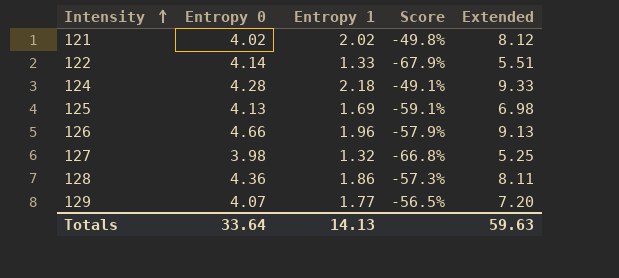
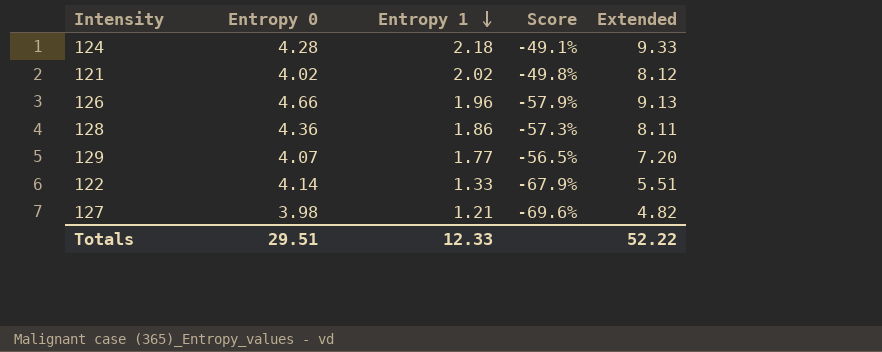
row order: Intensity ascending -> Entropy 1 descending
row 125: 4.13 | 1.69 | -59.1% | 6.98 -> none
127 | Entropy 1: 1.32 -> 1.21
127 | Score: -66.8% -> -69.6%
127 | Extended: 5.25 -> 4.82
Totals | Entropy 0: 33.64 -> 29.51
Totals | Entropy 1: 14.13 -> 12.33
Totals | Extended: 59.63 -> 52.22

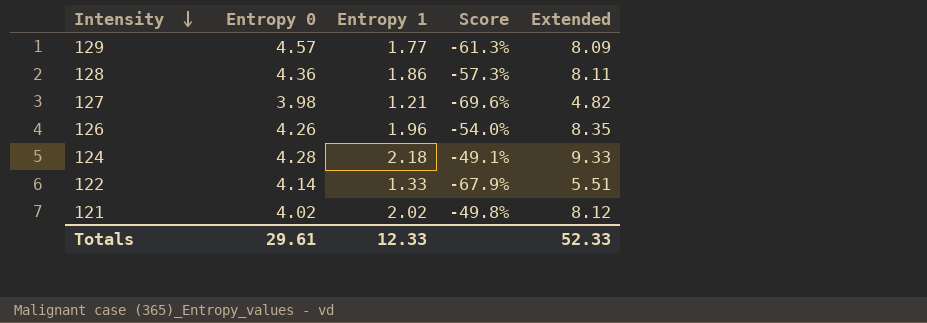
row order: Entropy 1 descending -> Intensity descending
129 | Entropy 0: 4.07 -> 4.57
129 | Score: -56.5% -> -61.3%
129 | Extended: 7.20 -> 8.09
126 | Entropy 0: 4.66 -> 4.26
126 | Score: -57.9% -> -54.0%
126 | Extended: 9.13 -> 8.35
Totals | Entropy 0: 29.51 -> 29.61
Totals | Extended: 52.22 -> 52.33

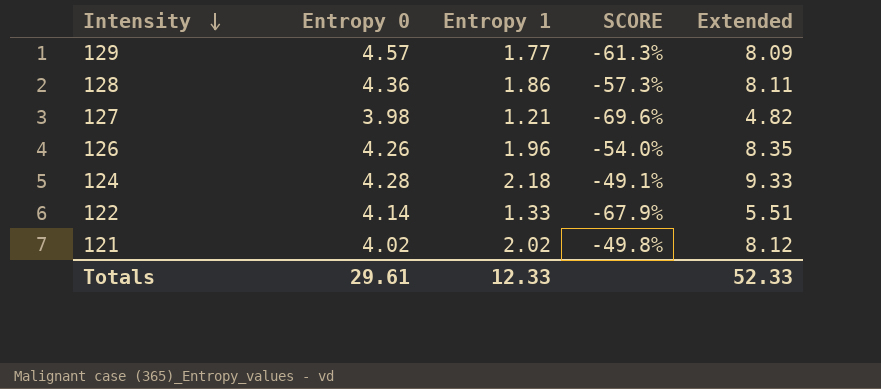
column name: Score -> SCORE

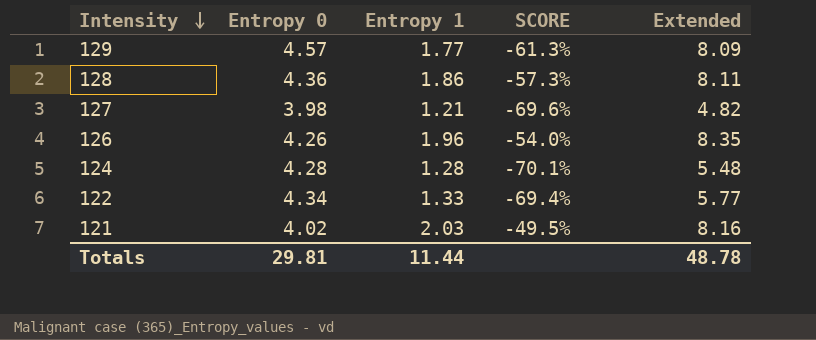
124 | Entropy 1: 2.18 -> 1.28
124 | SCORE: -49.1% -> -70.1%
124 | Extended: 9.33 -> 5.48
122 | Entropy 0: 4.14 -> 4.34
122 | SCORE: -67.9% -> -69.4%
122 | Extended: 5.51 -> 5.77
121 | Entropy 1: 2.02 -> 2.03
121 | SCORE: -49.8% -> -49.5%
121 | Extended: 8.12 -> 8.16
Totals | Entropy 0: 29.61 -> 29.81
Totals | Entropy 1: 12.33 -> 11.44
Totals | Extended: 52.33 -> 48.78

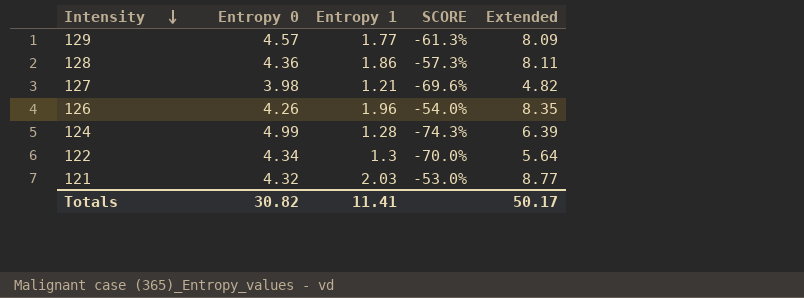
124 | Entropy 0: 4.28 -> 4.99
124 | SCORE: -70.1% -> -74.3%
124 | Extended: 5.48 -> 6.39
122 | Entropy 1: 1.33 -> 1.3
122 | SCORE: -69.4% -> -70.0%
122 | Extended: 5.77 -> 5.64
121 | Entropy 0: 4.02 -> 4.32
121 | SCORE: -49.5% -> -53.0%
121 | Extended: 8.16 -> 8.77
Totals | Entropy 0: 29.81 -> 30.82
Totals | Entropy 1: 11.44 -> 11.41
Totals | Extended: 48.78 -> 50.17

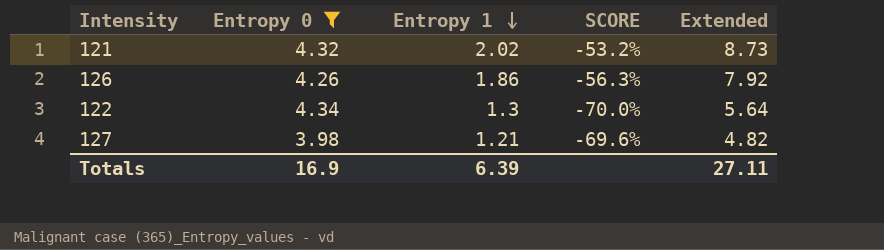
filter: none -> Entropy 0 <= 4.34
row order: Intensity descending -> Entropy 1 descending
121 | Entropy 1: 2.03 -> 2.02
121 | SCORE: -53.0% -> -53.2%
121 | Extended: 8.77 -> 8.73
126 | Entropy 1: 1.96 -> 1.86
126 | SCORE: -54.0% -> -56.3%
126 | Extended: 8.35 -> 7.92
Totals | Entropy 0: 30.82 -> 16.9
Totals | Entropy 1: 11.41 -> 6.39
Totals | Extended: 50.17 -> 27.11

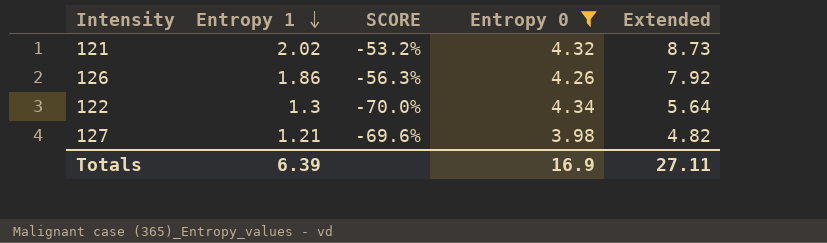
column Entropy 0 | position: 2 -> 4

